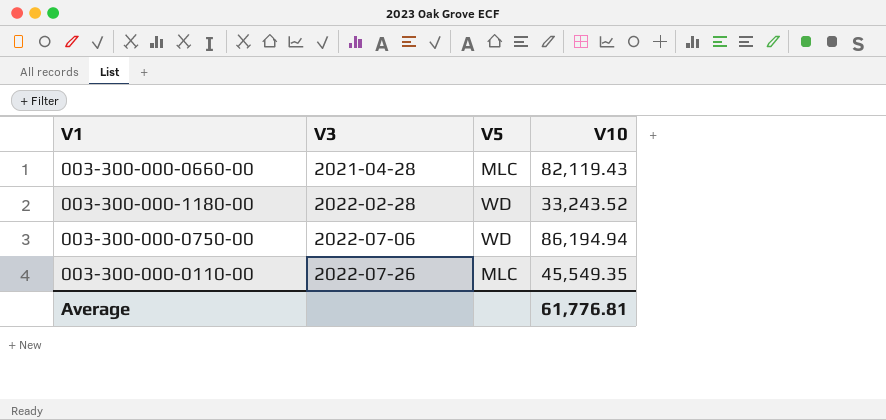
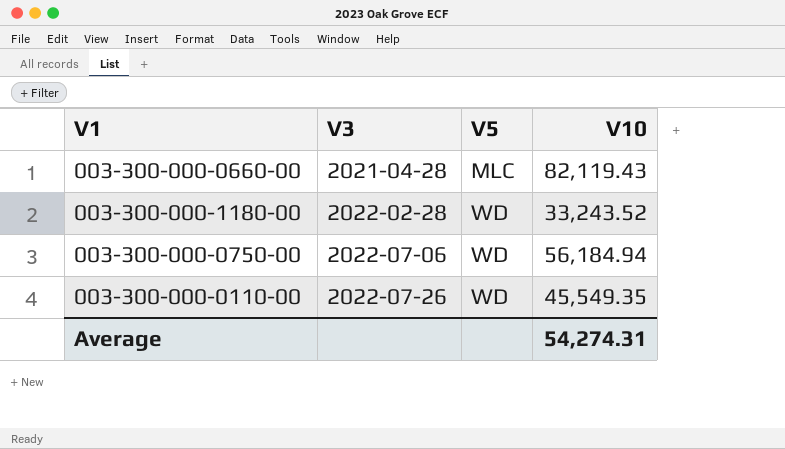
003-300-000-0750-00 | V10: 86,194.94 -> 56,184.94
003-300-000-0110-00 | V5: MLC -> WD
Average | V10: 61,776.81 -> 54,274.31

